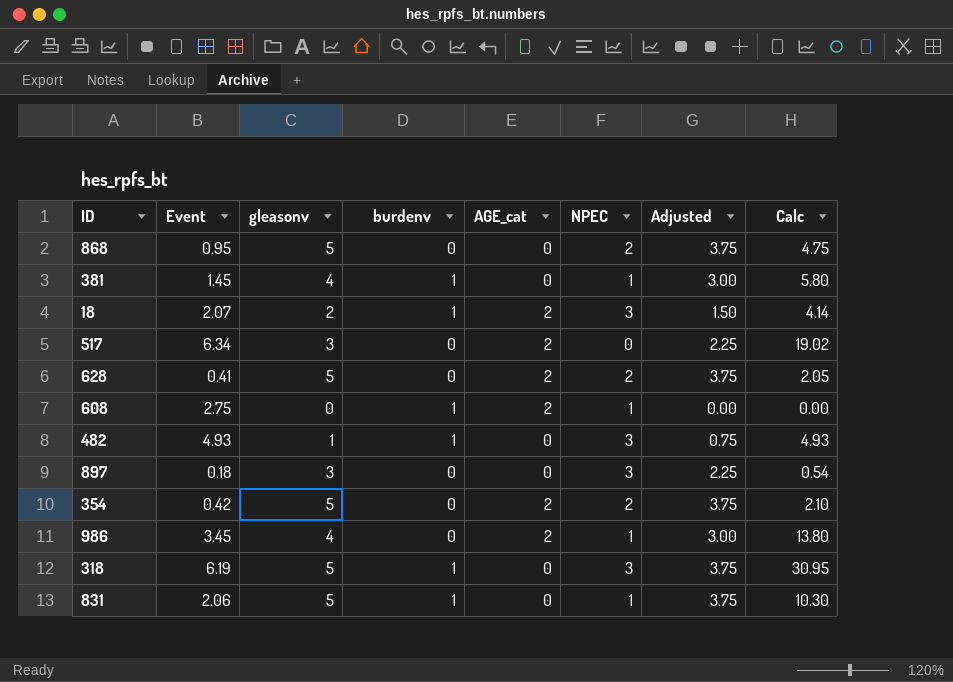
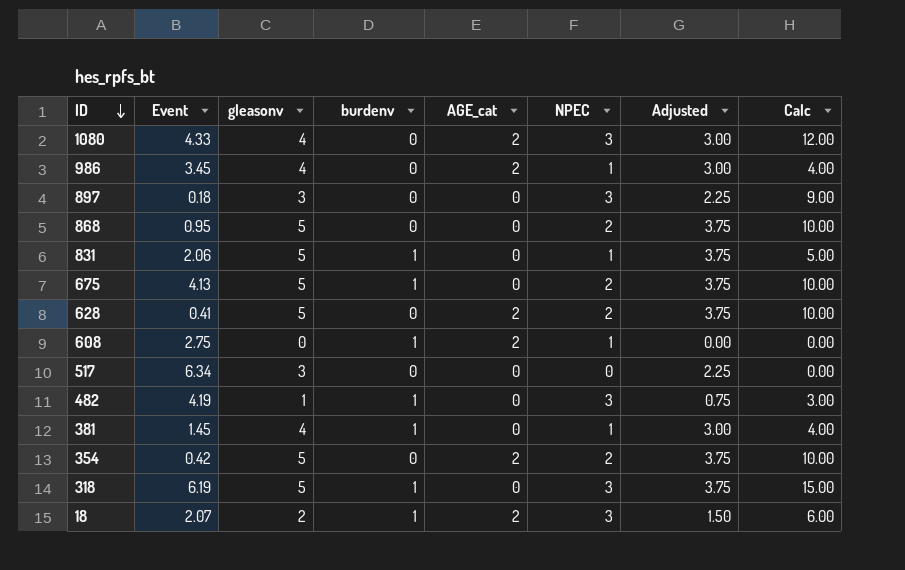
row order: none -> ID descending
column Calc | formula: [Event] * [gleasonv] -> [gleasonv] * [NPEC]
row 1080: none -> 4.33 | 4 | 0 | 2 | 3 | 3.00 | 12.00
row 675: none -> 4.13 | 5 | 1 | 0 | 2 | 3.75 | 10.00
517 | AGE_cat: 2 -> 0
482 | Event: 4.93 -> 4.19

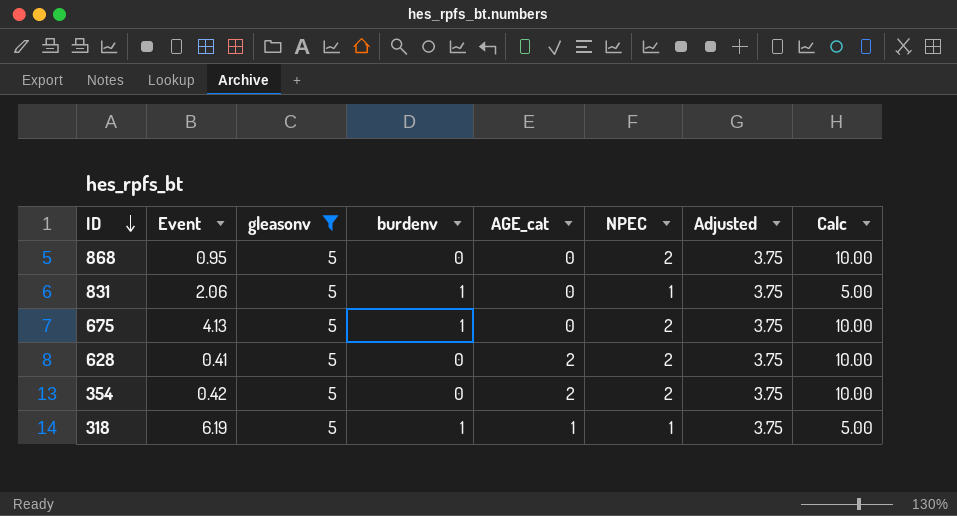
filter: none -> gleasonv = 5
318 | AGE_cat: 0 -> 1
318 | NPEC: 3 -> 1
318 | Calc: 15.00 -> 5.00

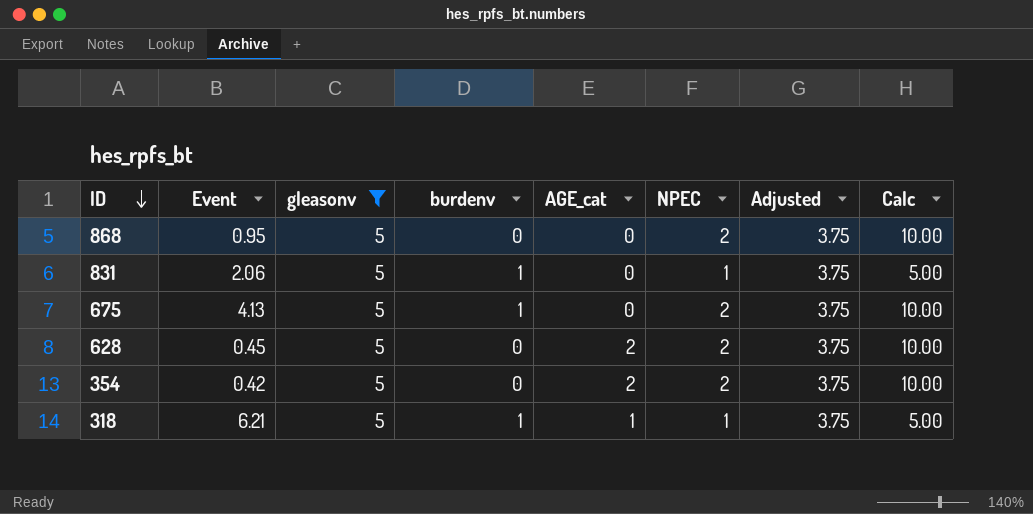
628 | Event: 0.41 -> 0.45
318 | Event: 6.19 -> 6.21

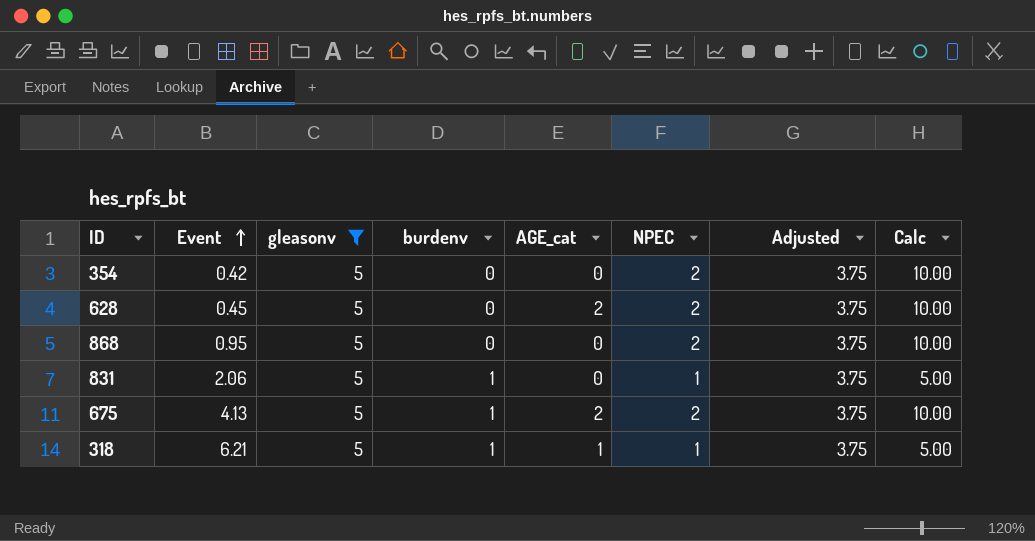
row order: ID descending -> Event ascending
354 | AGE_cat: 2 -> 0
675 | AGE_cat: 0 -> 2

